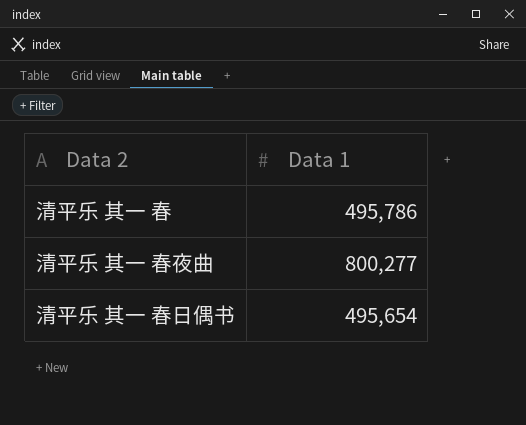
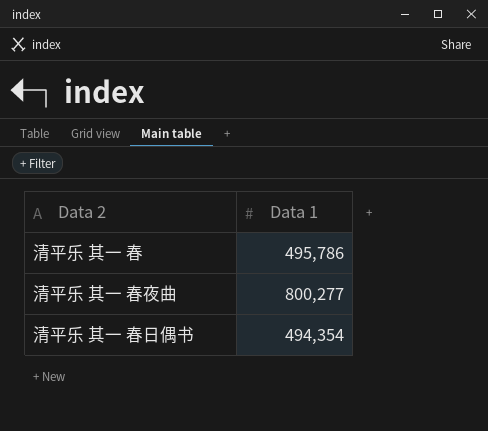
清平乐 其一 春日偶书 | Data 1: 495,654 -> 494,354

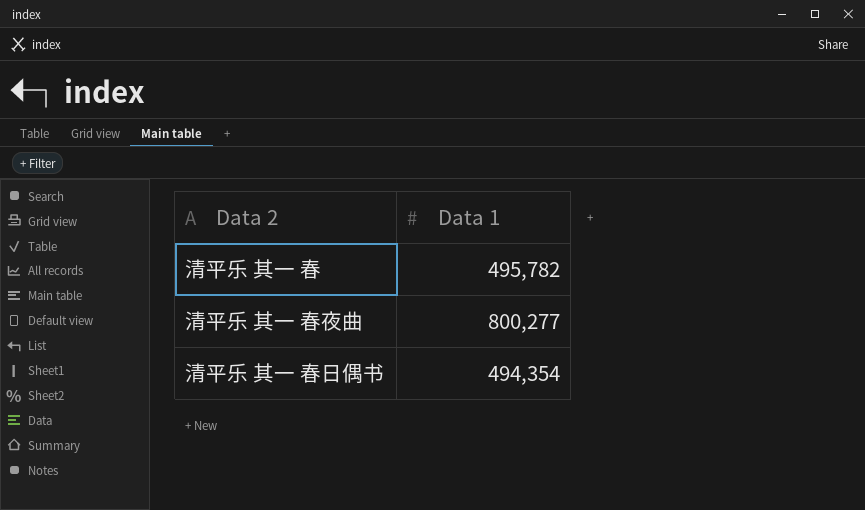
清平乐 其一 春 | Data 1: 495,786 -> 495,782

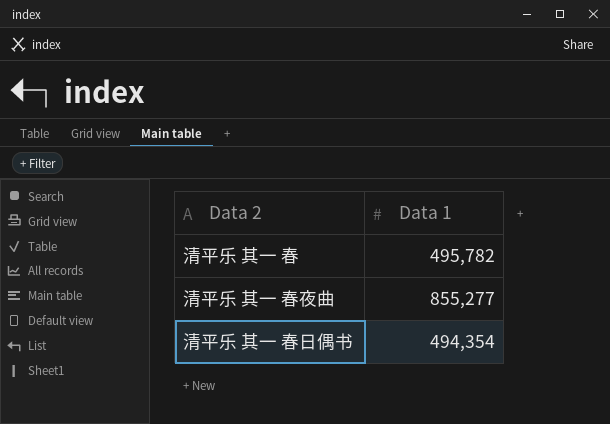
清平乐 其一 春夜曲 | Data 1: 800,277 -> 855,277

